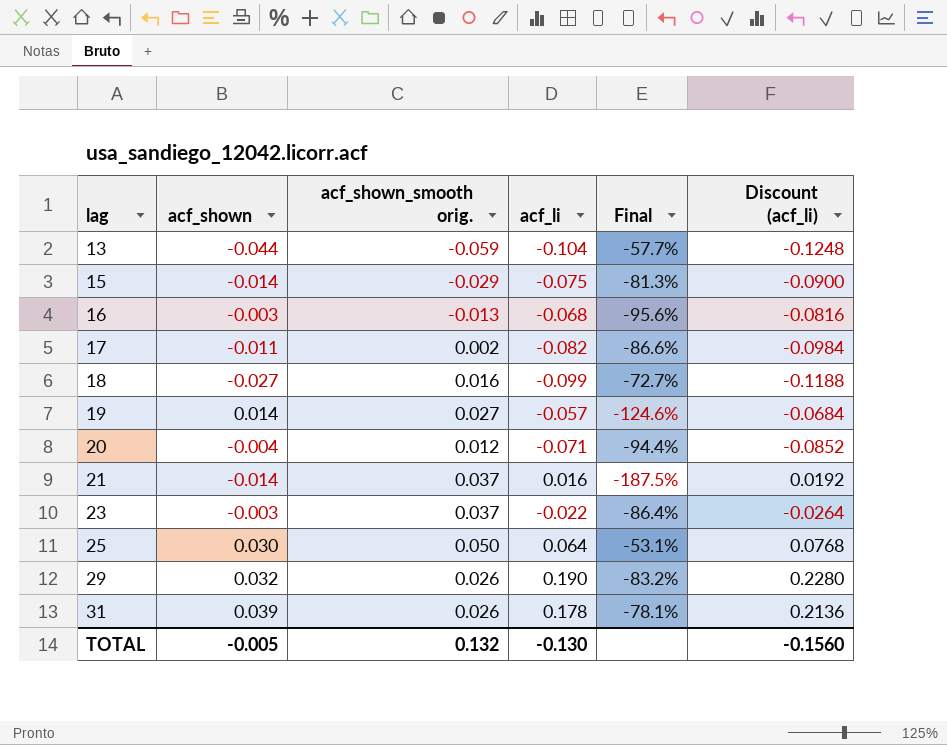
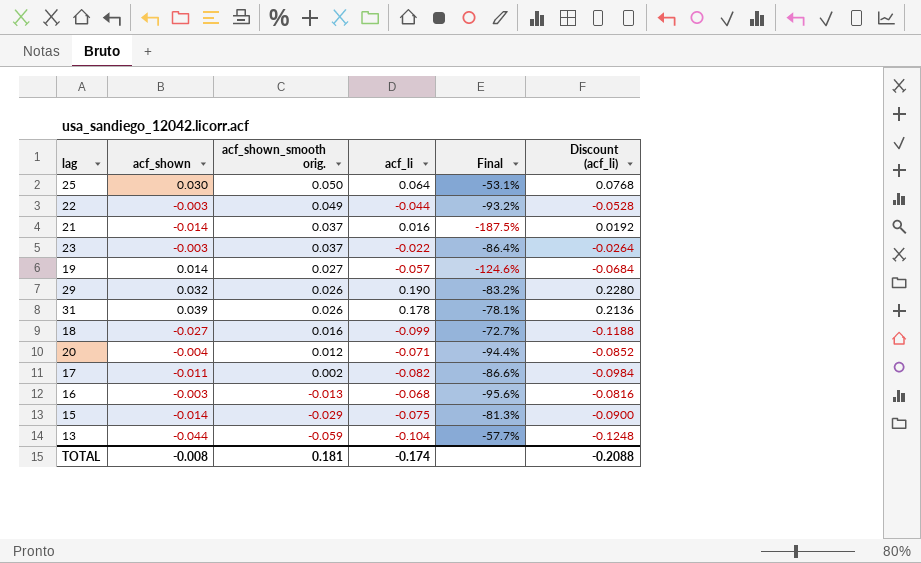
row order: lag ascending -> acf_shown_smooth orig. descending
row 22: none -> -0.003 | 0.049 | -0.044 | -93.2% | -0.0528
TOTAL | acf_shown: -0.005 -> -0.008
TOTAL | acf_shown_smooth orig.: 0.132 -> 0.181
TOTAL | acf_li: -0.130 -> -0.174
TOTAL | Discount (acf_li): -0.1560 -> -0.2088

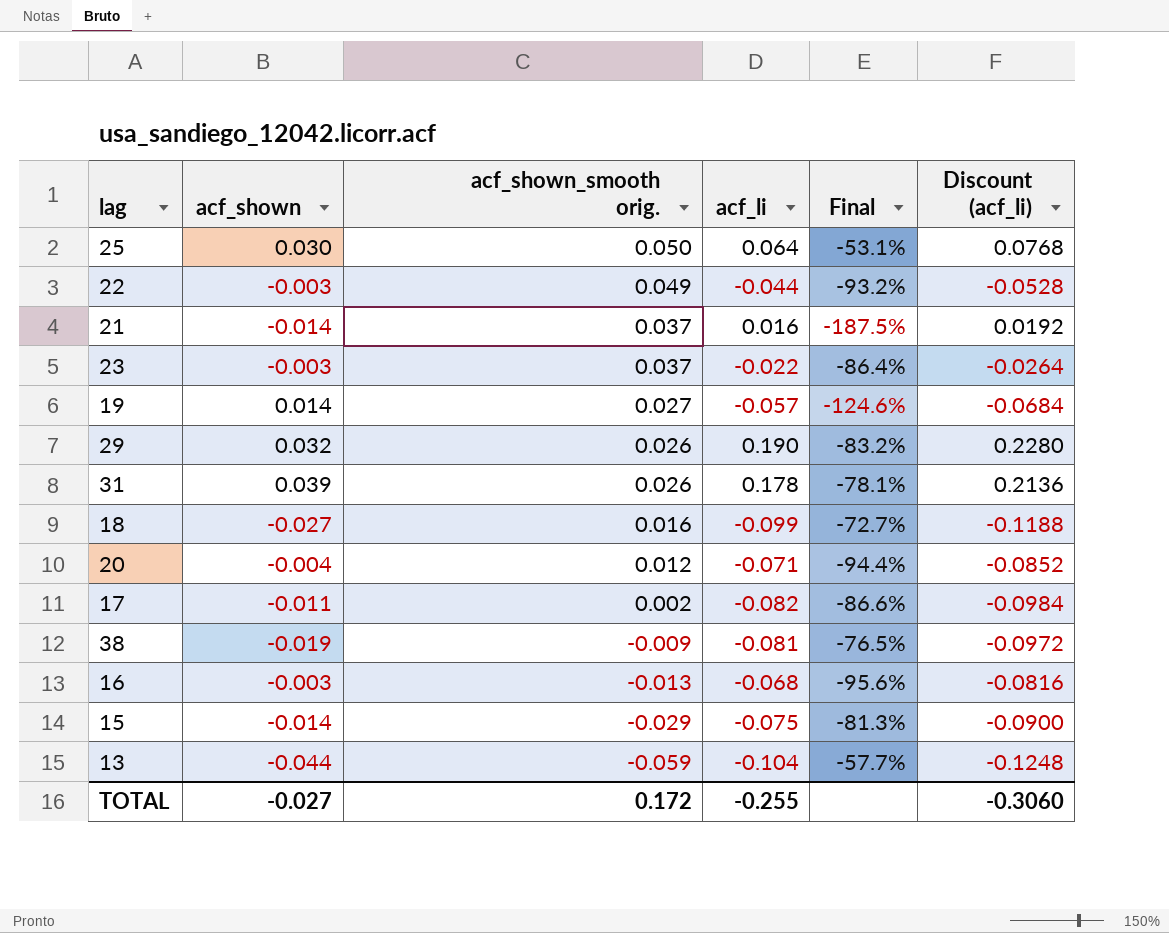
row 38: none -> -0.019 | -0.009 | -0.081 | -76.5% | -0.0972
TOTAL | acf_shown: -0.008 -> -0.027
TOTAL | acf_shown_smooth orig.: 0.181 -> 0.172
TOTAL | acf_li: -0.174 -> -0.255
TOTAL | Discount (acf_li): -0.2088 -> -0.3060

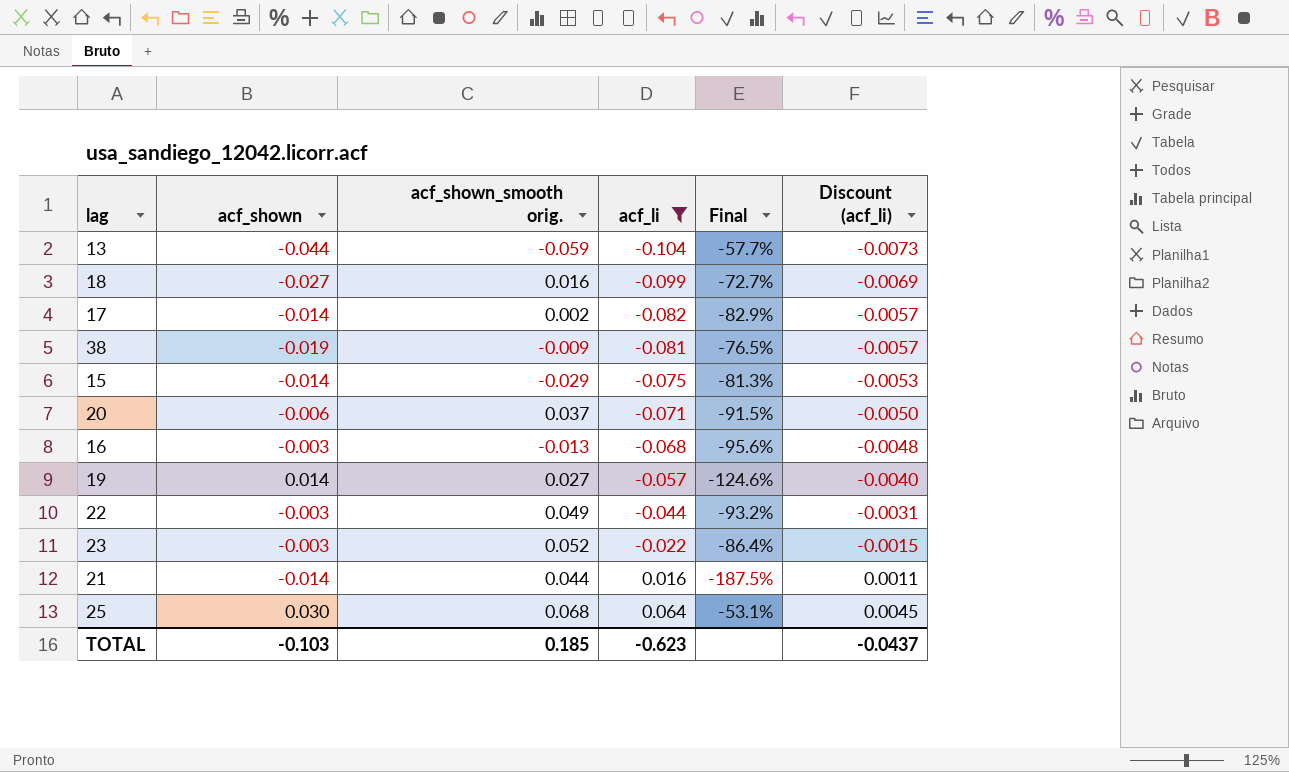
filter: none -> acf_li <= 0.064
row order: acf_shown_smooth orig. descending -> acf_li ascending
column Discount (acf_li) | formula: [acf_li] * 1.2 -> [acf_li] * 0.07
17 | acf_shown: -0.011 -> -0.014
17 | Final: -86.6% -> -82.9%
20 | acf_shown: -0.004 -> -0.006
20 | acf_shown_smooth orig.: 0.012 -> 0.037
20 | Final: -94.4% -> -91.5%
23 | acf_shown_smooth orig.: 0.037 -> 0.052
21 | acf_shown_smooth orig.: 0.037 -> 0.044
25 | acf_shown_smooth orig.: 0.050 -> 0.068
TOTAL | acf_shown: -0.027 -> -0.103
TOTAL | acf_shown_smooth orig.: 0.172 -> 0.185
TOTAL | acf_li: -0.255 -> -0.623
TOTAL | Discount (acf_li): -0.3060 -> -0.0437

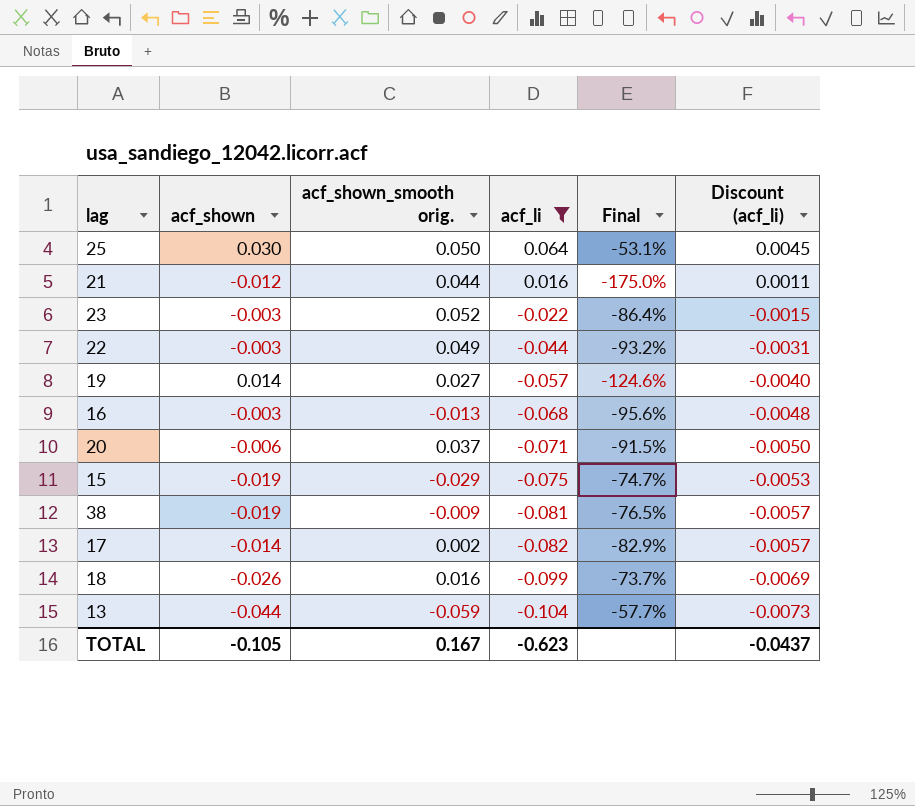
row order: acf_li ascending -> acf_li descending
25 | acf_shown_smooth orig.: 0.068 -> 0.050
21 | acf_shown: -0.014 -> -0.012
21 | Final: -187.5% -> -175.0%
15 | acf_shown: -0.014 -> -0.019
15 | Final: -81.3% -> -74.7%
18 | acf_shown: -0.027 -> -0.026
18 | Final: -72.7% -> -73.7%
TOTAL | acf_shown: -0.103 -> -0.105
TOTAL | acf_shown_smooth orig.: 0.185 -> 0.167

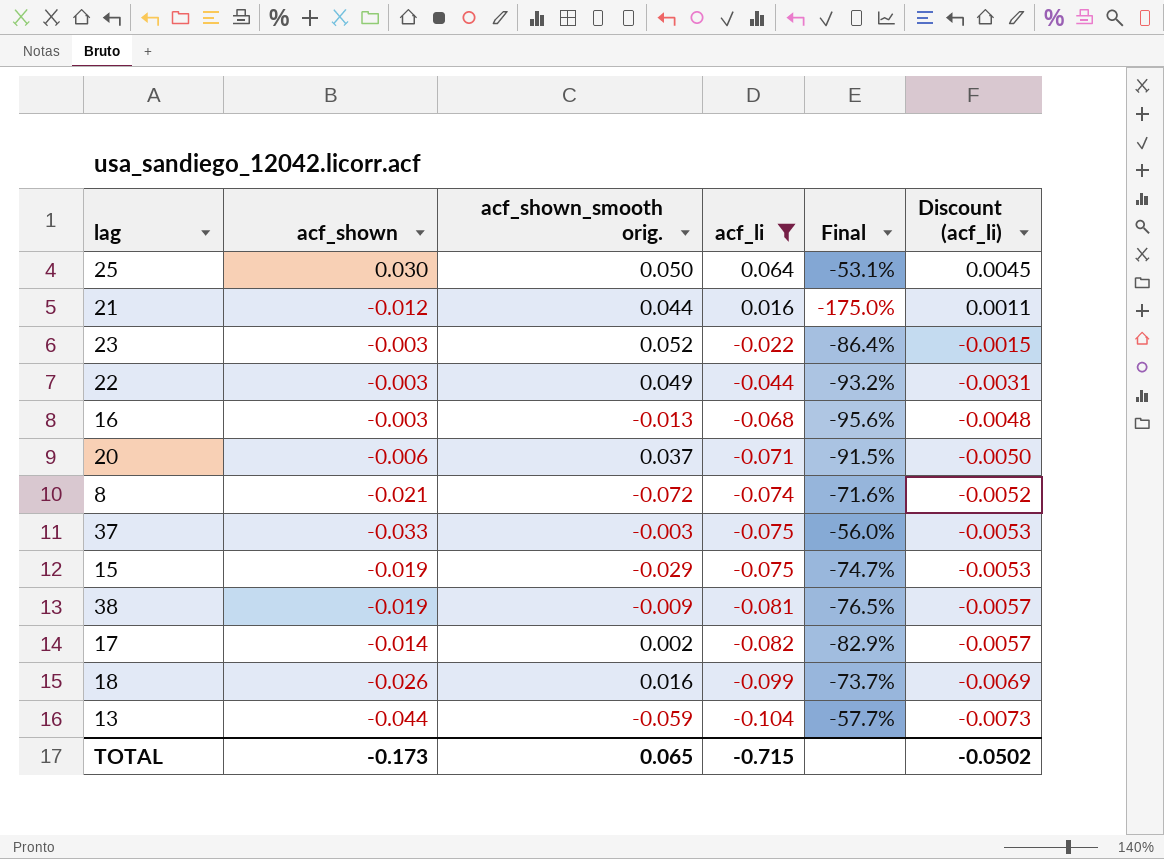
row 19: 0.014 | 0.027 | -0.057 | -124.6% | -0.0040 -> none
row 8: none -> -0.021 | -0.072 | -0.074 | -71.6% | -0.0052
row 37: none -> -0.033 | -0.003 | -0.075 | -56.0% | -0.0053
TOTAL | acf_shown: -0.105 -> -0.173
TOTAL | acf_shown_smooth orig.: 0.167 -> 0.065
TOTAL | acf_li: -0.623 -> -0.715
TOTAL | Discount (acf_li): -0.0437 -> -0.0502

